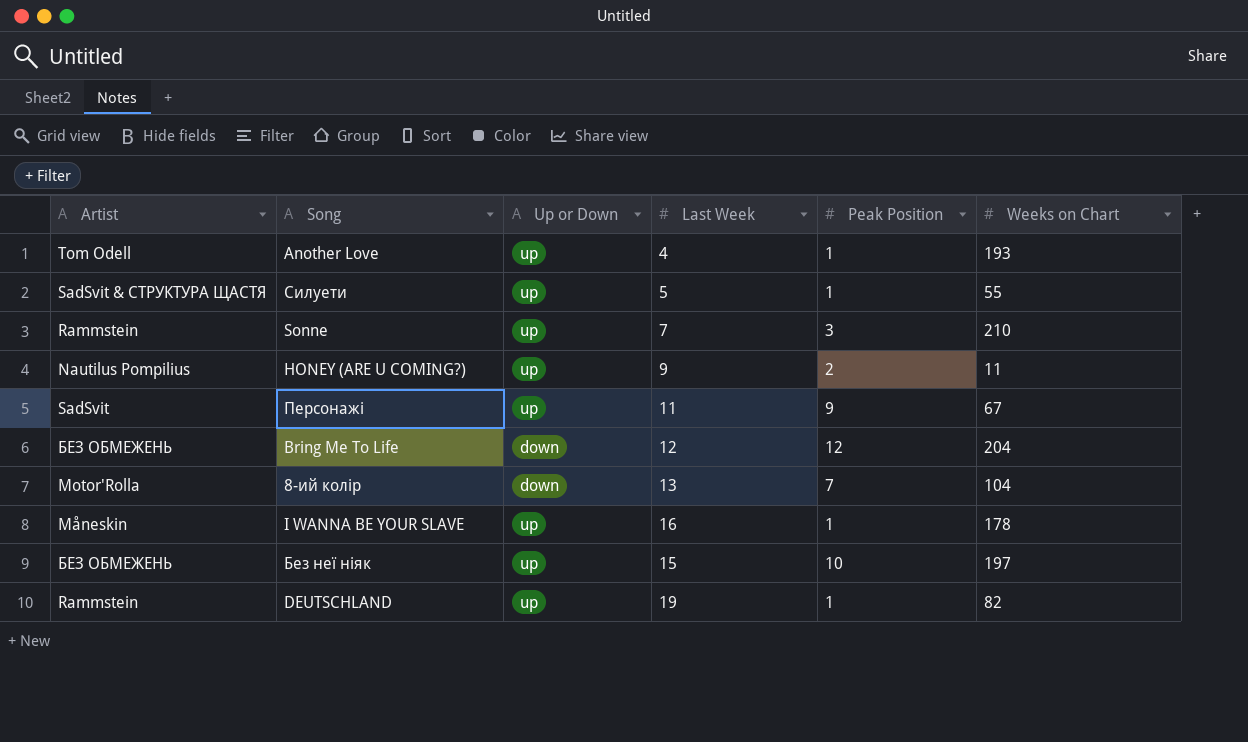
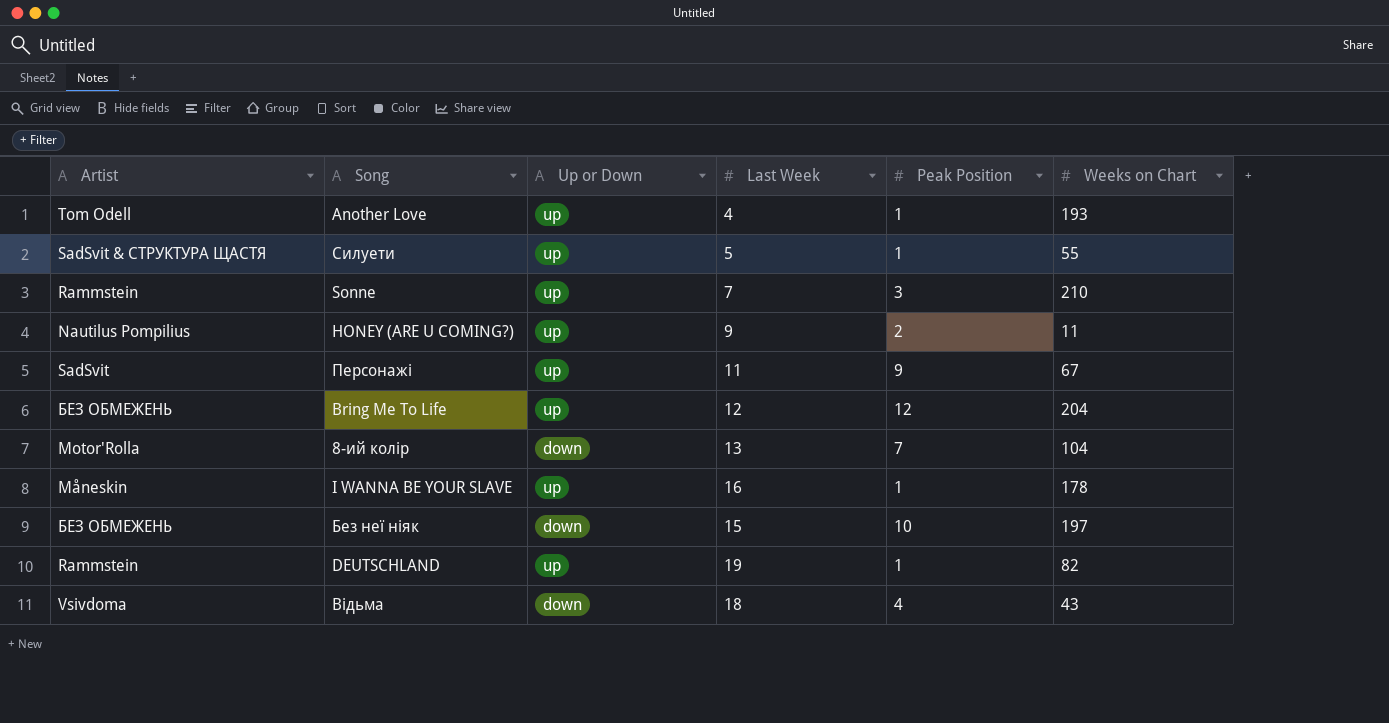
Bring Me To Life | Up or Down: down -> up
Без неї ніяк | Up or Down: up -> down
row Відьма: none -> Vsivdoma | down | 18 | 4 | 43

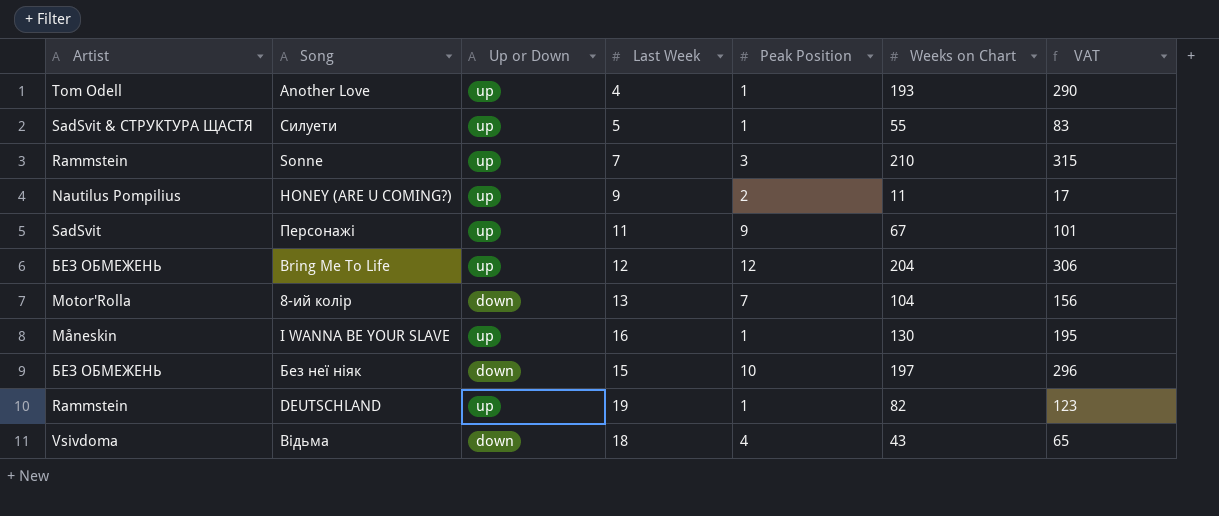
column VAT | formula: none -> [Weeks on Chart] * 1.5
I WANNA BE YOUR SLAVE | Weeks on Chart: 178 -> 130

